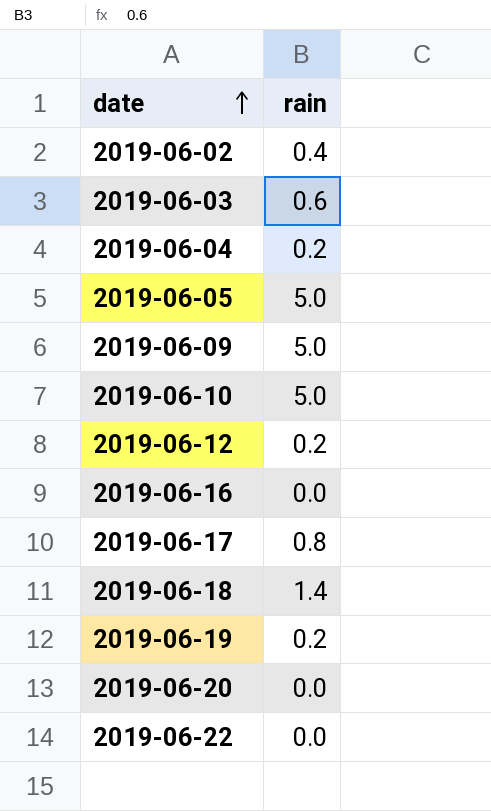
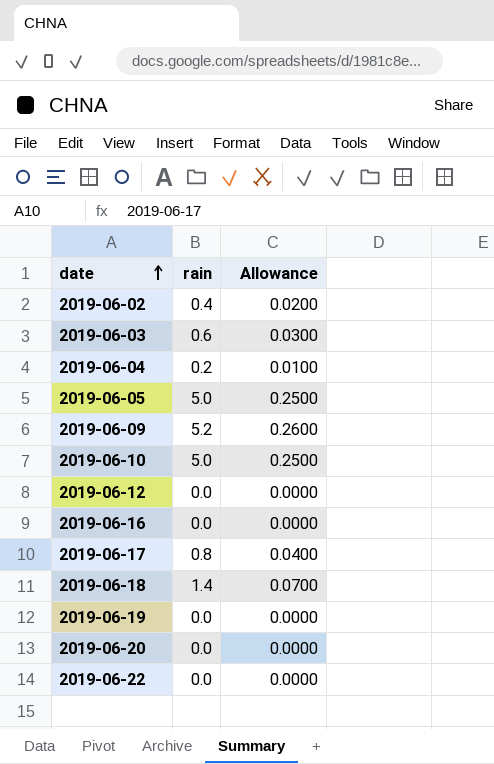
column Allowance | formula: none -> [rain] * 0.05
2019-06-09 | rain: 5.0 -> 5.2
2019-06-12 | rain: 0.2 -> 0.0
2019-06-19 | rain: 0.2 -> 0.0

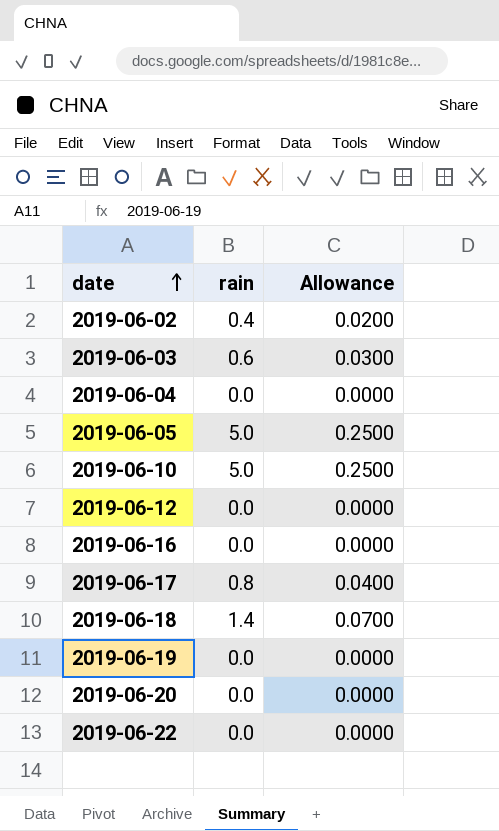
row 2019-06-09: 5.2 | 0.2600 -> none
2019-06-04 | rain: 0.2 -> 0.0
2019-06-04 | Allowance: 0.0100 -> 0.0000

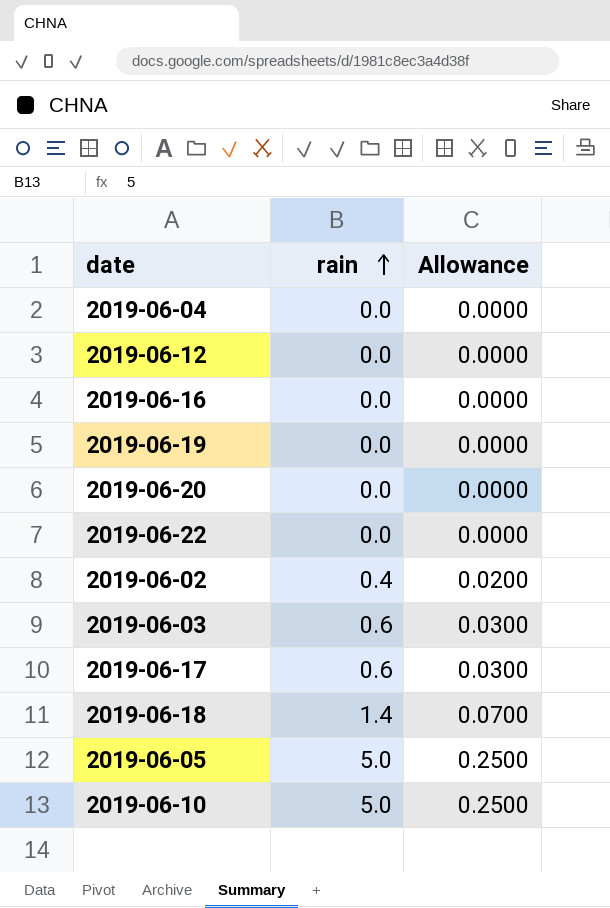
row order: date ascending -> rain ascending
2019-06-17 | rain: 0.8 -> 0.6
2019-06-17 | Allowance: 0.0400 -> 0.0300

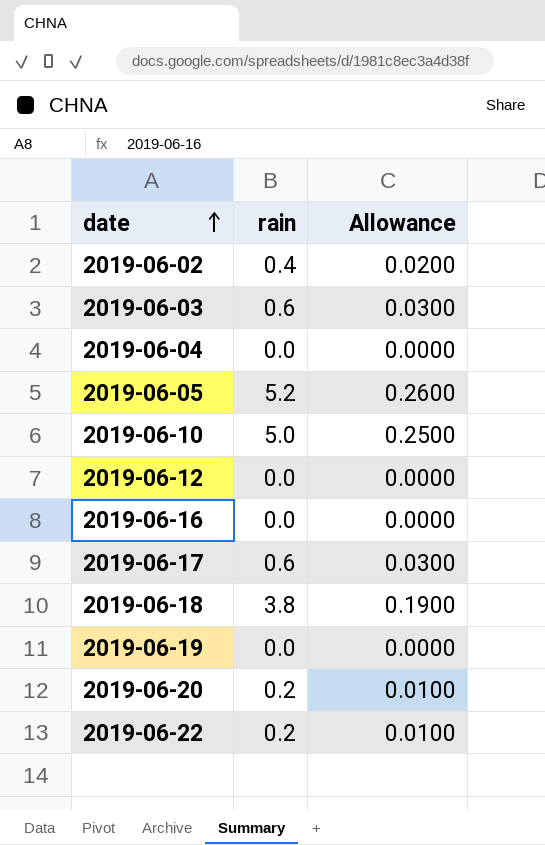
row order: rain ascending -> date ascending
2019-06-05 | rain: 5.0 -> 5.2
2019-06-05 | Allowance: 0.2500 -> 0.2600
2019-06-18 | rain: 1.4 -> 3.8
2019-06-18 | Allowance: 0.0700 -> 0.1900
2019-06-20 | rain: 0.0 -> 0.2
2019-06-20 | Allowance: 0.0000 -> 0.0100
2019-06-22 | rain: 0.0 -> 0.2
2019-06-22 | Allowance: 0.0000 -> 0.0100

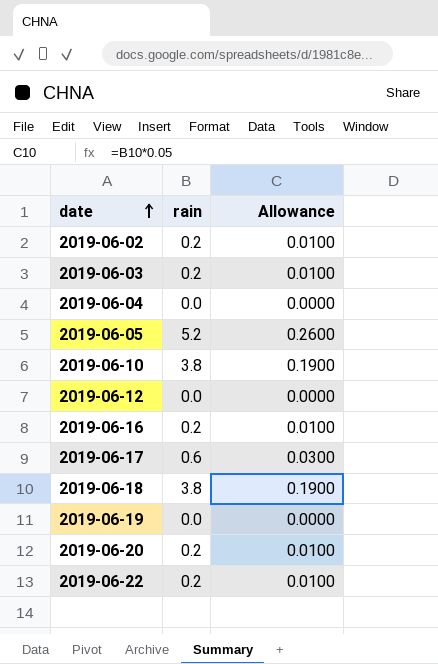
2019-06-02 | rain: 0.4 -> 0.2
2019-06-02 | Allowance: 0.0200 -> 0.0100
2019-06-03 | rain: 0.6 -> 0.2
2019-06-03 | Allowance: 0.0300 -> 0.0100
2019-06-10 | rain: 5.0 -> 3.8
2019-06-10 | Allowance: 0.2500 -> 0.1900
2019-06-16 | rain: 0.0 -> 0.2
2019-06-16 | Allowance: 0.0000 -> 0.0100

